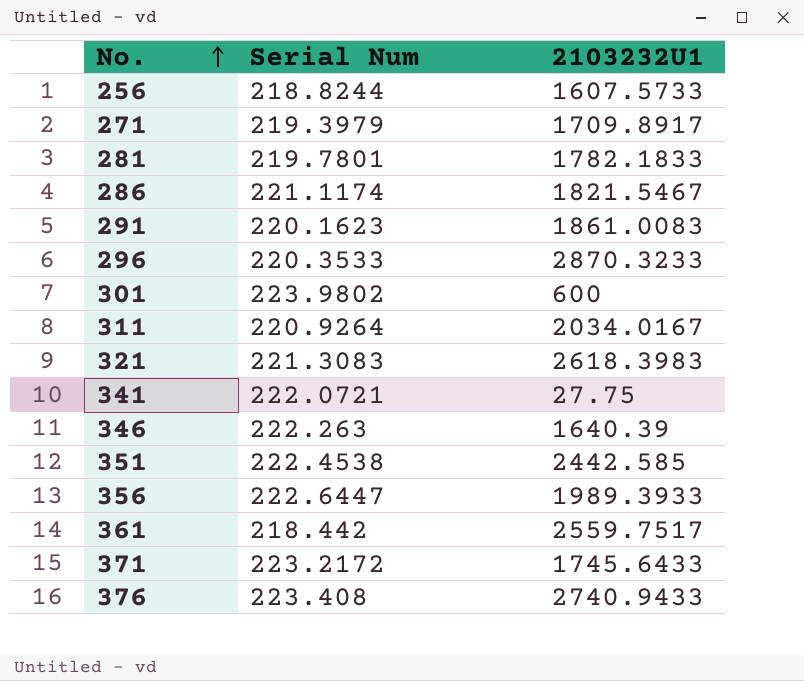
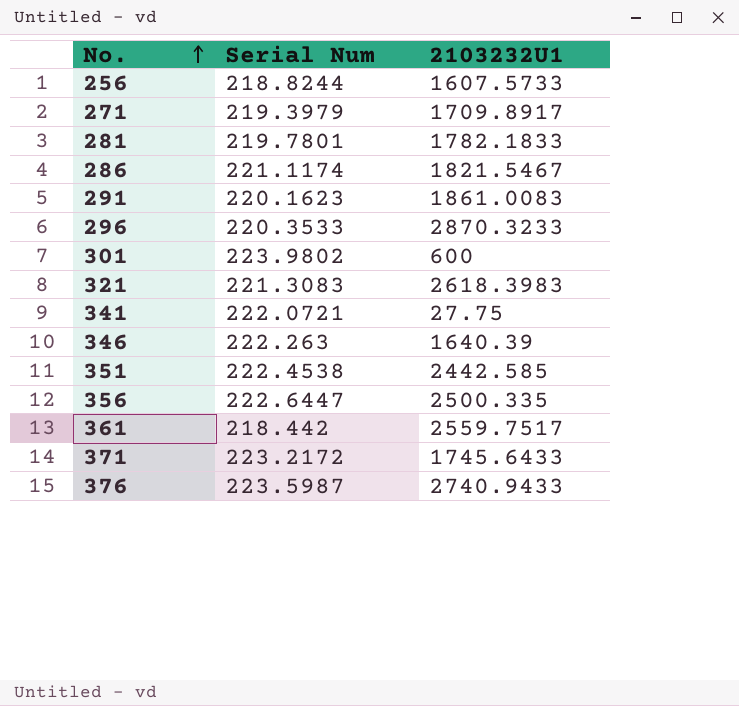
row 311: 220.9264 | 2034.0167 -> none
356 | 2103232U1: 1989.3933 -> 2500.335
376 | Serial Num: 223.408 -> 223.5987

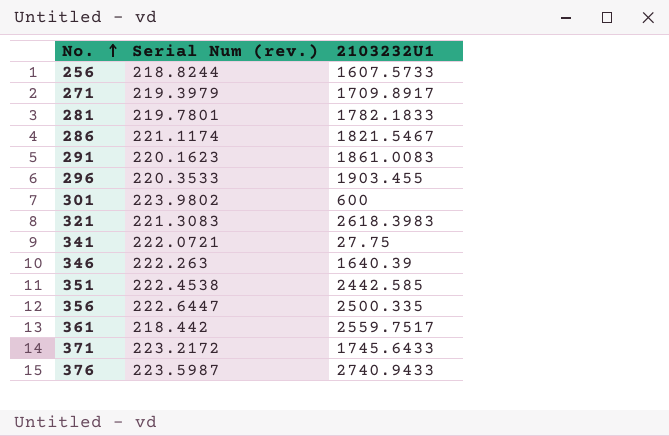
column name: Serial Num -> Serial Num (rev.)
296 | 2103232U1: 2870.3233 -> 1903.455

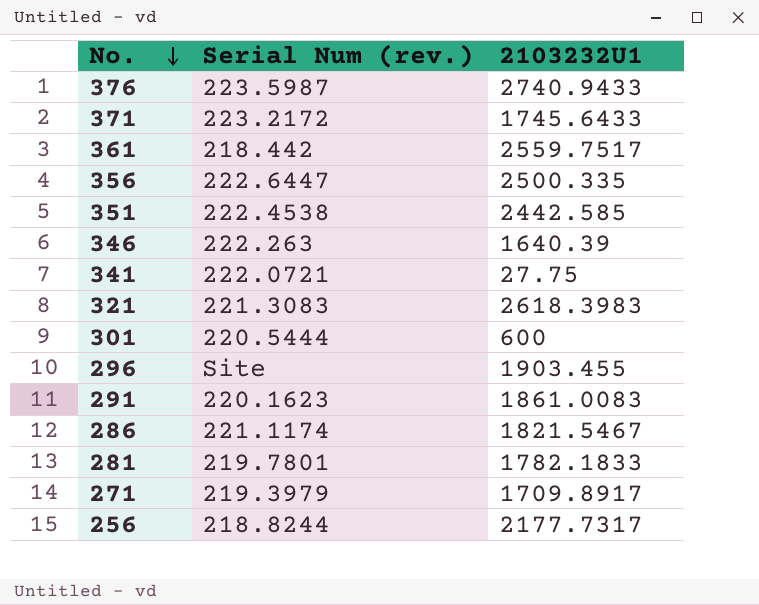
row order: No. ascending -> No. descending
301 | Serial Num (rev.): 223.9802 -> 220.5444
296 | Serial Num (rev.): 220.3533 -> Site
256 | 2103232U1: 1607.5733 -> 2177.7317

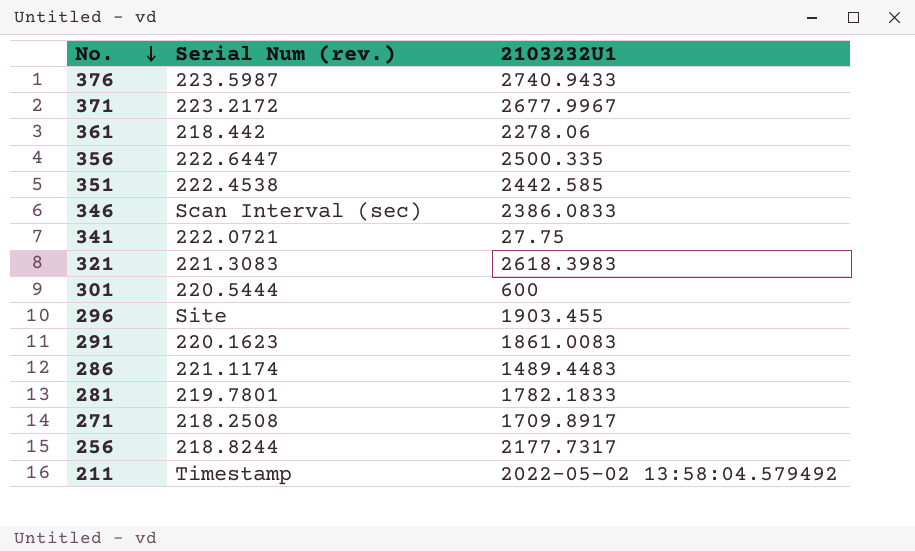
371 | 2103232U1: 1745.6433 -> 2677.9967
361 | 2103232U1: 2559.7517 -> 2278.06
346 | Serial Num (rev.): 222.263 -> Scan Interval (sec)
346 | 2103232U1: 1640.39 -> 2386.0833
286 | 2103232U1: 1821.5467 -> 1489.4483
271 | Serial Num (rev.): 219.3979 -> 218.2508
row 211: none -> Timestamp | 2022-05-02 13:58:04.579492

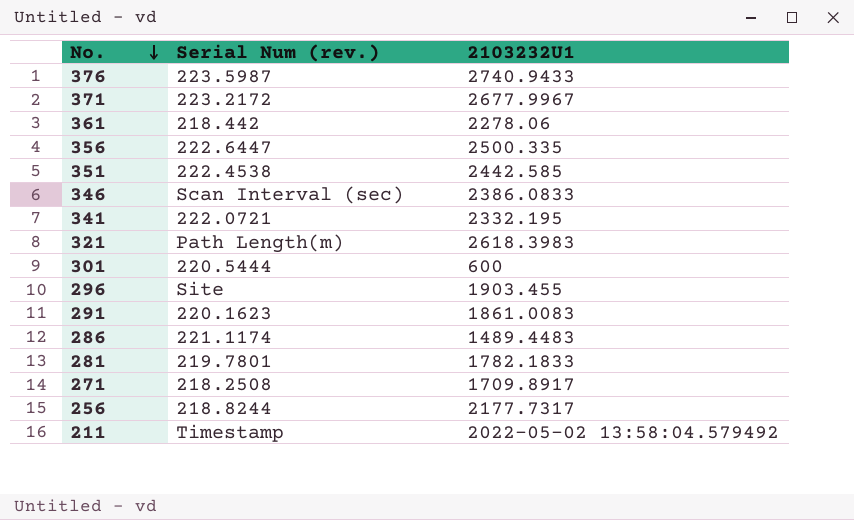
341 | 2103232U1: 27.75 -> 2332.195
321 | Serial Num (rev.): 221.3083 -> Path Length(m)

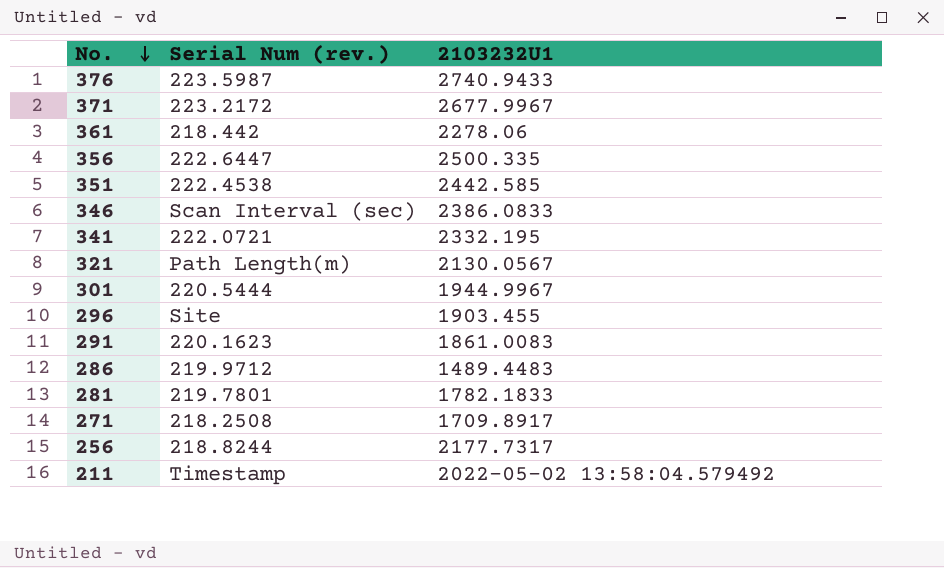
321 | 2103232U1: 2618.3983 -> 2130.0567
301 | 2103232U1: 600 -> 1944.9967
286 | Serial Num (rev.): 221.1174 -> 219.9712

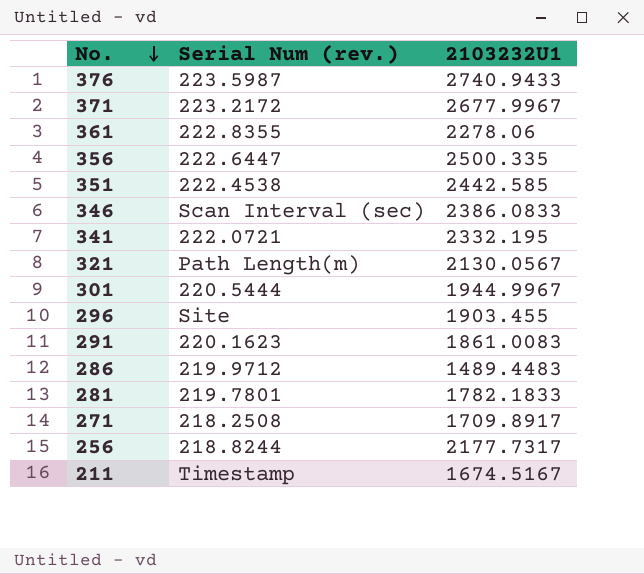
361 | Serial Num (rev.): 218.442 -> 222.8355
211 | 2103232U1: 2022-05-02 13:58:04.579492 -> 1674.5167

